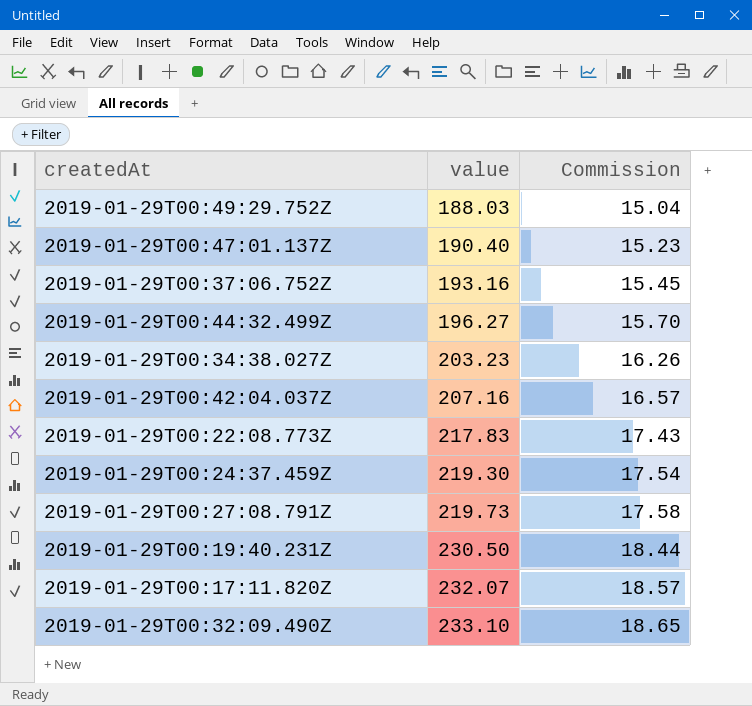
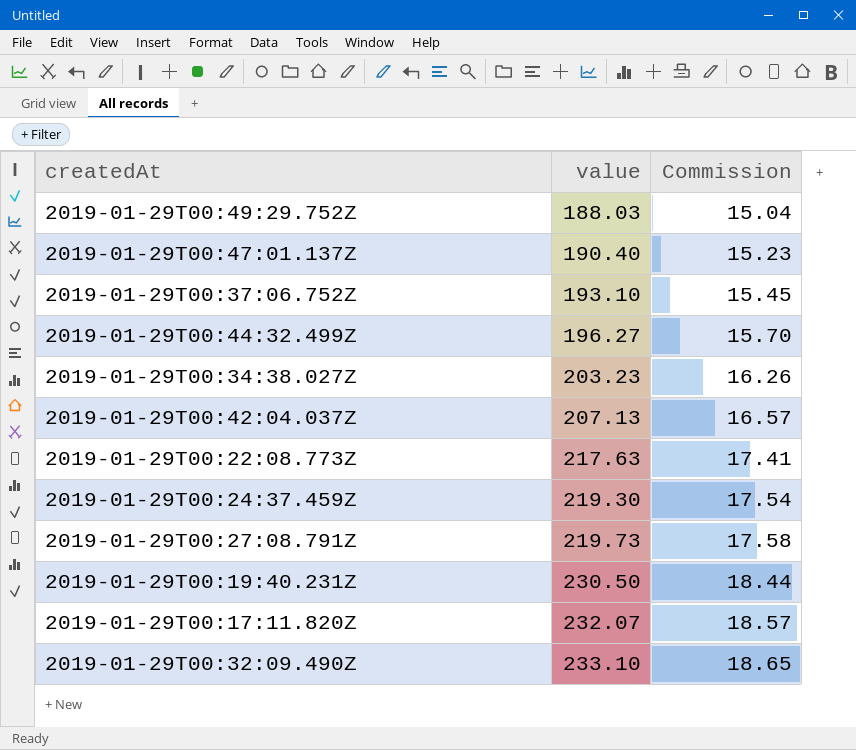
2019-01-29T00:37:06.752Z | value: 193.16 -> 193.10
2019-01-29T00:42:04.037Z | value: 207.16 -> 207.13
2019-01-29T00:22:08.773Z | value: 217.83 -> 217.63
2019-01-29T00:22:08.773Z | Commission: 17.43 -> 17.41

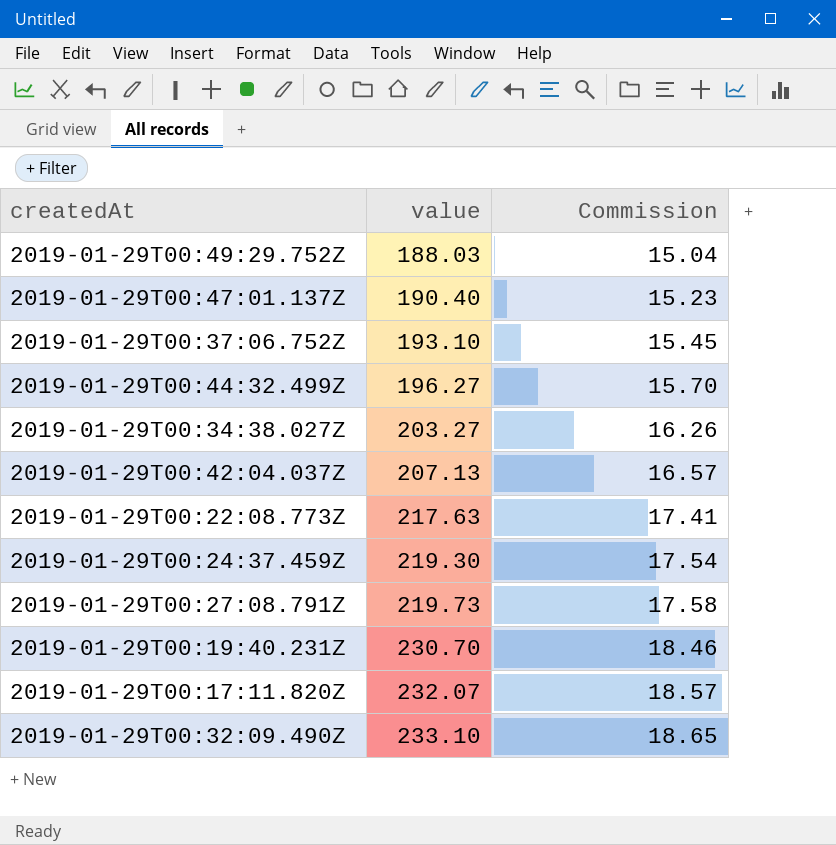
2019-01-29T00:34:38.027Z | value: 203.23 -> 203.27
2019-01-29T00:19:40.231Z | value: 230.50 -> 230.70
2019-01-29T00:19:40.231Z | Commission: 18.44 -> 18.46

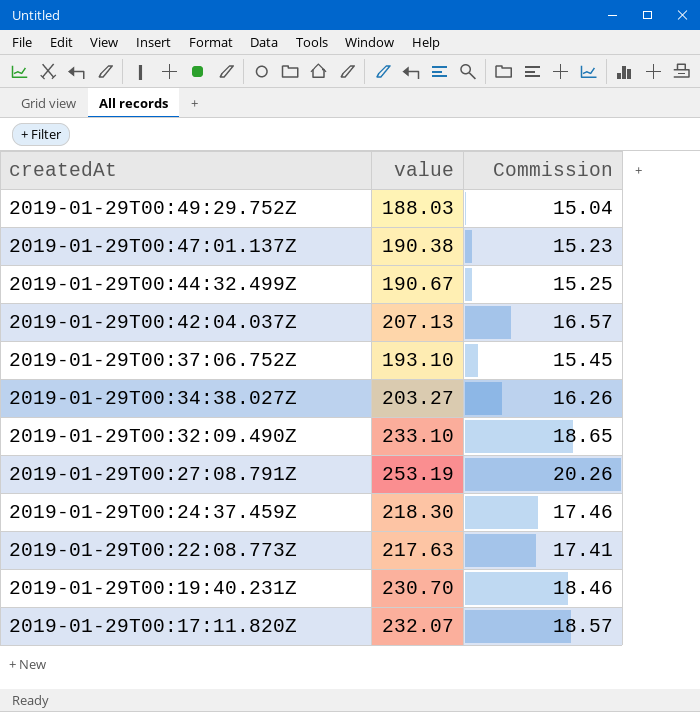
row order: value ascending -> createdAt descending
2019-01-29T00:47:01.137Z | value: 190.40 -> 190.38
2019-01-29T00:44:32.499Z | value: 196.27 -> 190.67
2019-01-29T00:44:32.499Z | Commission: 15.70 -> 15.25
2019-01-29T00:27:08.791Z | value: 219.73 -> 253.19
2019-01-29T00:27:08.791Z | Commission: 17.58 -> 20.26
2019-01-29T00:24:37.459Z | value: 219.30 -> 218.30
2019-01-29T00:24:37.459Z | Commission: 17.54 -> 17.46

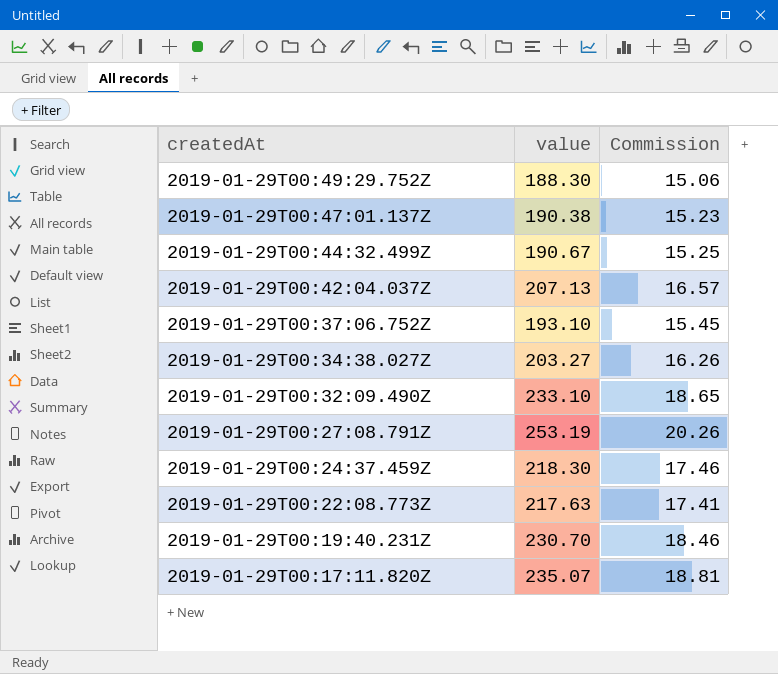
2019-01-29T00:49:29.752Z | value: 188.03 -> 188.30
2019-01-29T00:49:29.752Z | Commission: 15.04 -> 15.06
2019-01-29T00:17:11.820Z | value: 232.07 -> 235.07
2019-01-29T00:17:11.820Z | Commission: 18.57 -> 18.81

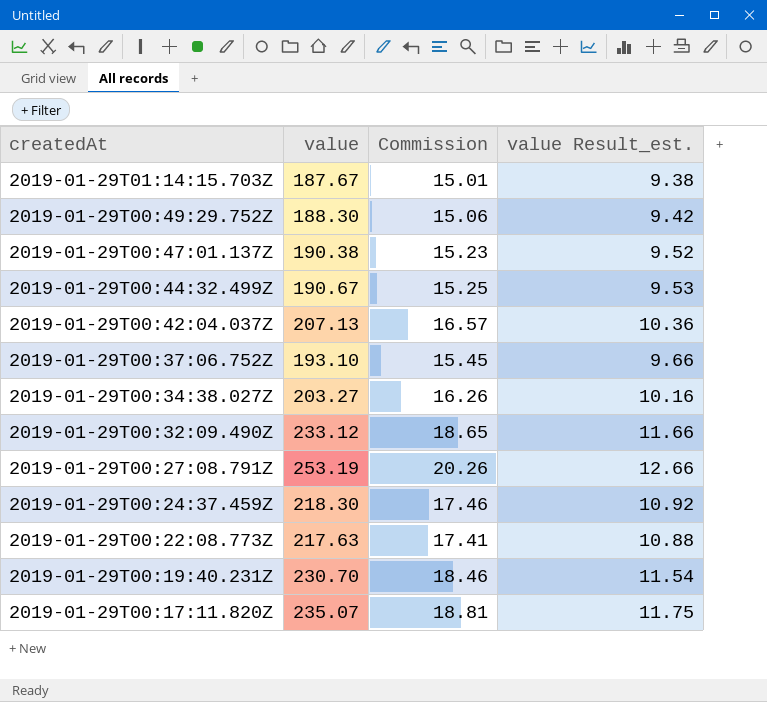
column value Result_est. | formula: none -> [value] * 0.05
row 2019-01-29T01:14:15.703Z: none -> 187.67 | 15.01 | 9.38
2019-01-29T00:32:09.490Z | value: 233.10 -> 233.12

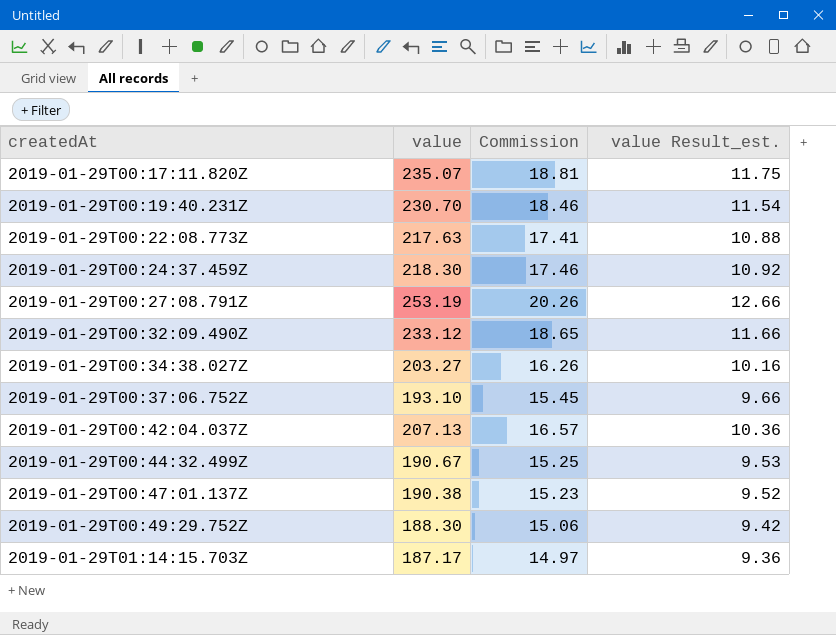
row order: createdAt descending -> createdAt ascending
2019-01-29T01:14:15.703Z | value: 187.67 -> 187.17
2019-01-29T01:14:15.703Z | Commission: 15.01 -> 14.97
2019-01-29T01:14:15.703Z | value Result_est.: 9.38 -> 9.36

